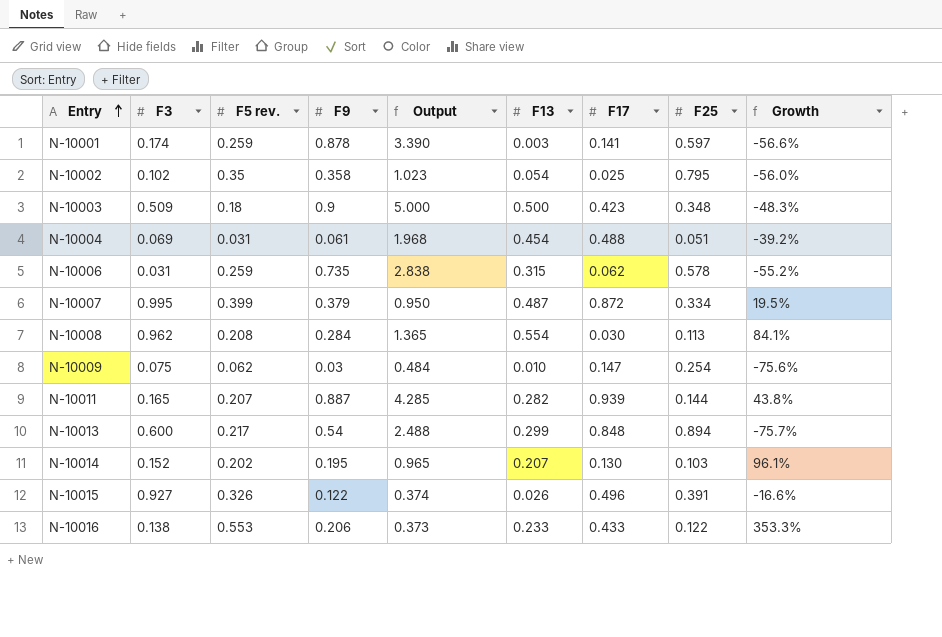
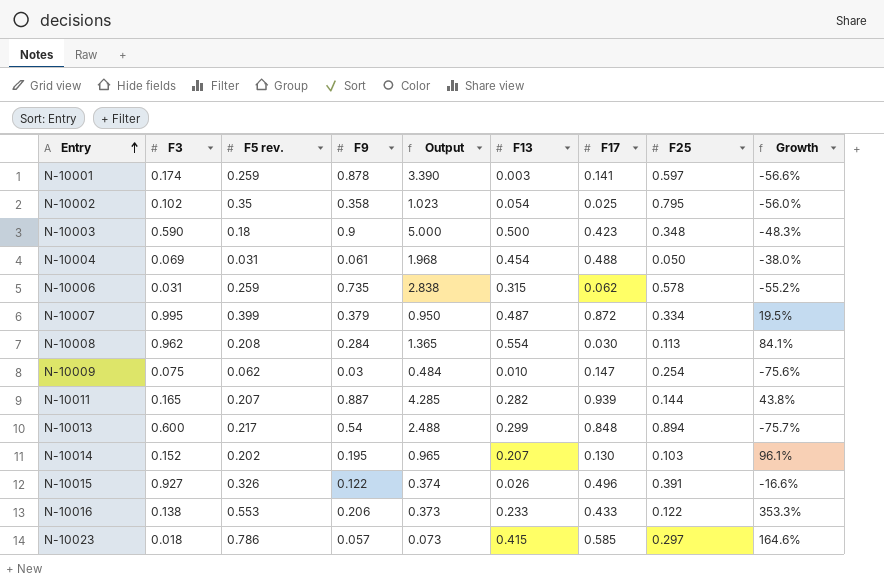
N-10003 | F3: 0.509 -> 0.590
N-10004 | F25: 0.051 -> 0.050
N-10004 | Growth: -39.2% -> -38.0%
row N-10023: none -> 0.018 | 0.786 | 0.057 | 0.073 | 0.415 | 0.585 | 0.297 | 164.6%

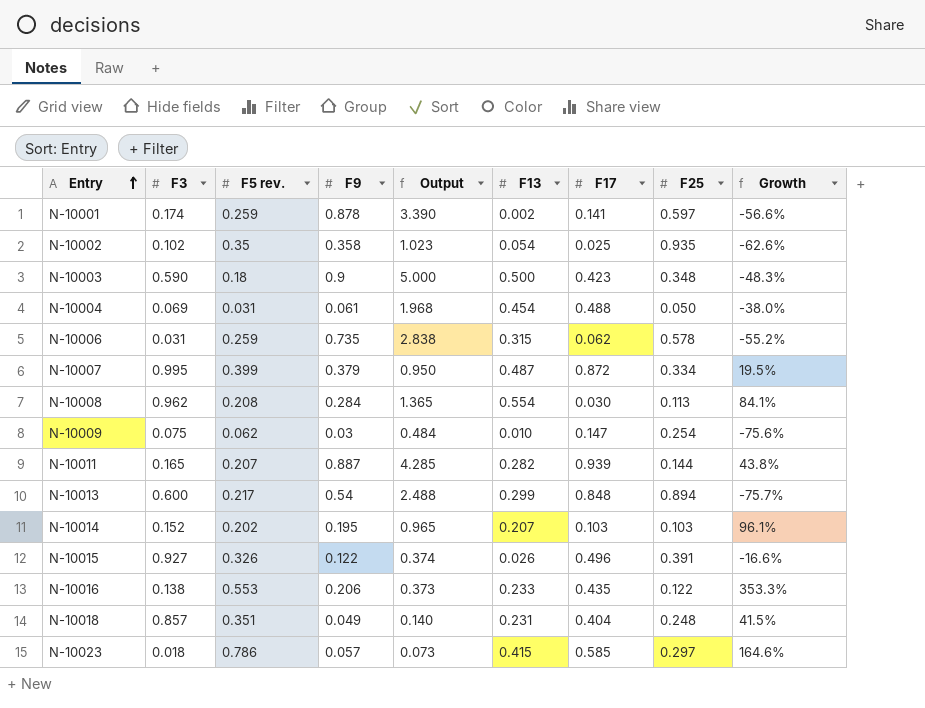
N-10001 | F13: 0.003 -> 0.002
N-10002 | F25: 0.795 -> 0.935
N-10002 | Growth: -56.0% -> -62.6%
N-10014 | F17: 0.130 -> 0.103
N-10016 | F17: 0.433 -> 0.435
row N-10018: none -> 0.857 | 0.351 | 0.049 | 0.140 | 0.231 | 0.404 | 0.248 | 41.5%

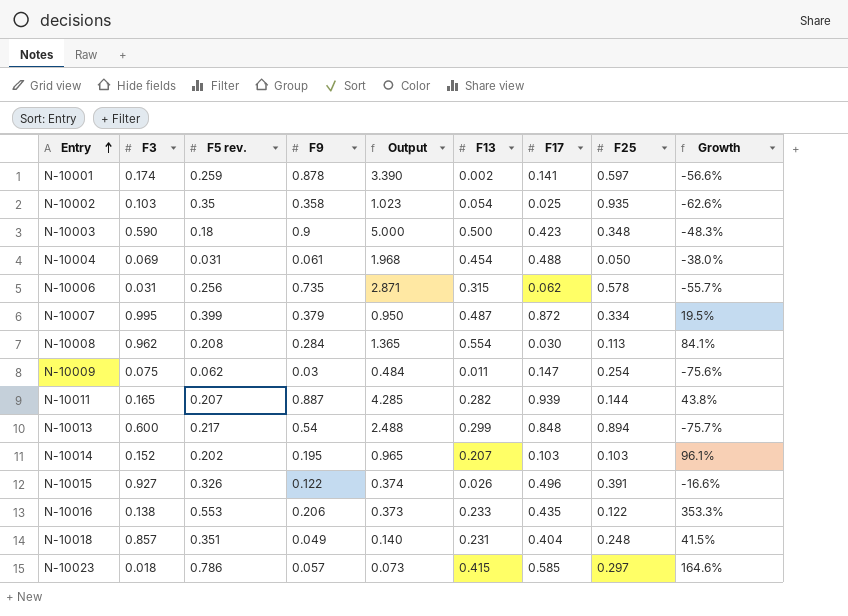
N-10002 | F3: 0.102 -> 0.103
N-10006 | F5 rev.: 0.259 -> 0.256
N-10006 | Output: 2.838 -> 2.871
N-10006 | Growth: -55.2% -> -55.7%
N-10009 | F13: 0.010 -> 0.011

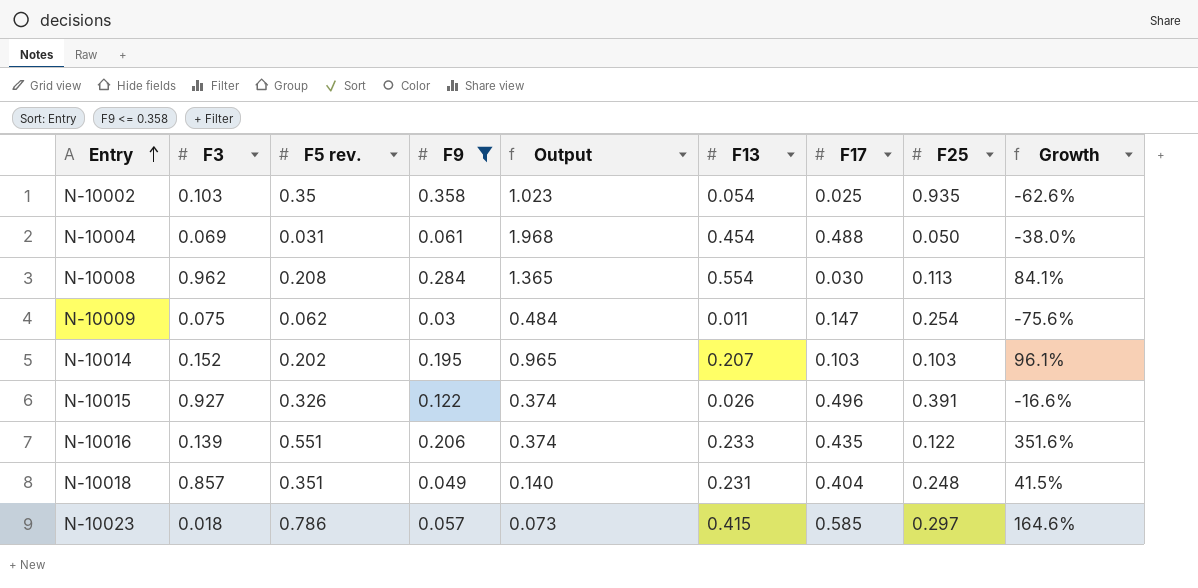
filter: none -> F9 <= 0.358
N-10016 | F3: 0.138 -> 0.139
N-10016 | F5 rev.: 0.553 -> 0.551
N-10016 | Output: 0.373 -> 0.374
N-10016 | Growth: 353.3% -> 351.6%

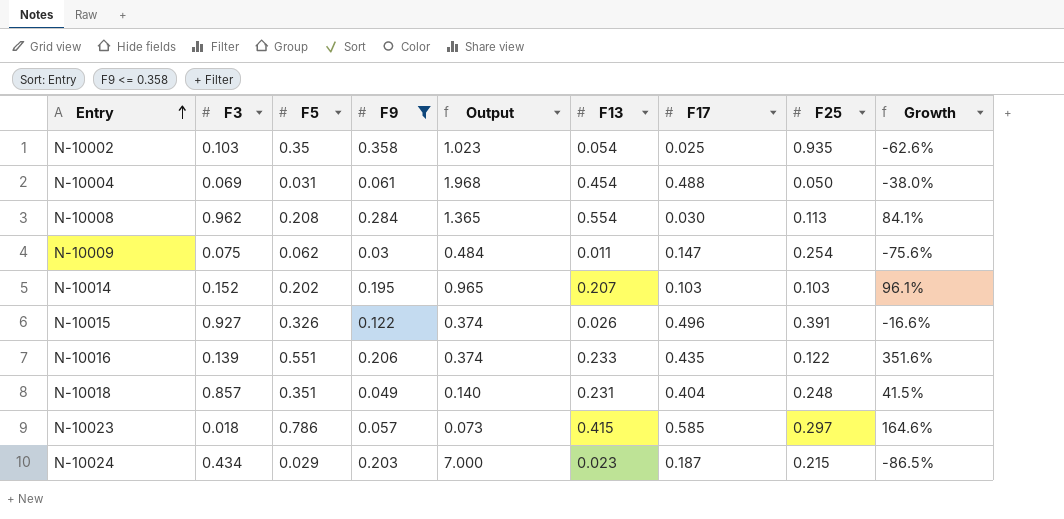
column name: F5 rev. -> F5
row N-10024: none -> 0.434 | 0.029 | 0.203 | 7.000 | 0.023 | 0.187 | 0.215 | -86.5%

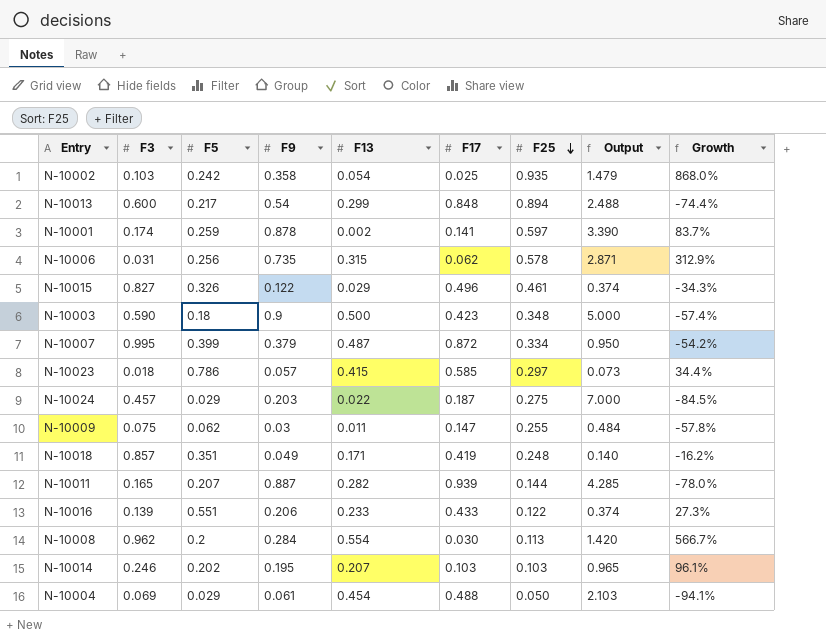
filter: F9 <= 0.358 -> none
row order: Entry ascending -> F25 descending
column Output | position: 5 -> 8
column Growth | formula: ([F5] - [F25]) / [F25] -> ([F5] - [F17]) / [F17]
N-10002 | F5: 0.35 -> 0.242
N-10002 | Output: 1.023 -> 1.479
N-10015 | F3: 0.927 -> 0.827
N-10015 | F13: 0.026 -> 0.029
N-10015 | F25: 0.391 -> 0.461
N-10024 | F3: 0.434 -> 0.457
N-10024 | F13: 0.023 -> 0.022
N-10024 | F25: 0.215 -> 0.275
N-10009 | F25: 0.254 -> 0.255
N-10018 | F13: 0.231 -> 0.171
N-10018 | F17: 0.404 -> 0.419
N-10016 | F17: 0.435 -> 0.433
N-10008 | F5: 0.208 -> 0.2
N-10008 | Output: 1.365 -> 1.420
N-10014 | F3: 0.152 -> 0.246
N-10004 | F5: 0.031 -> 0.029
N-10004 | Output: 1.968 -> 2.103

